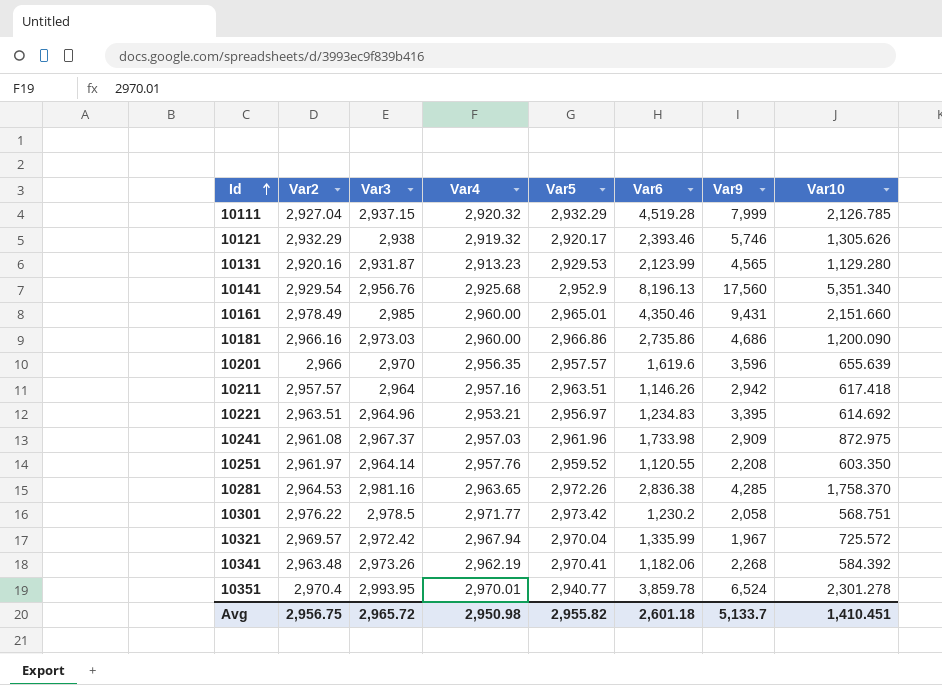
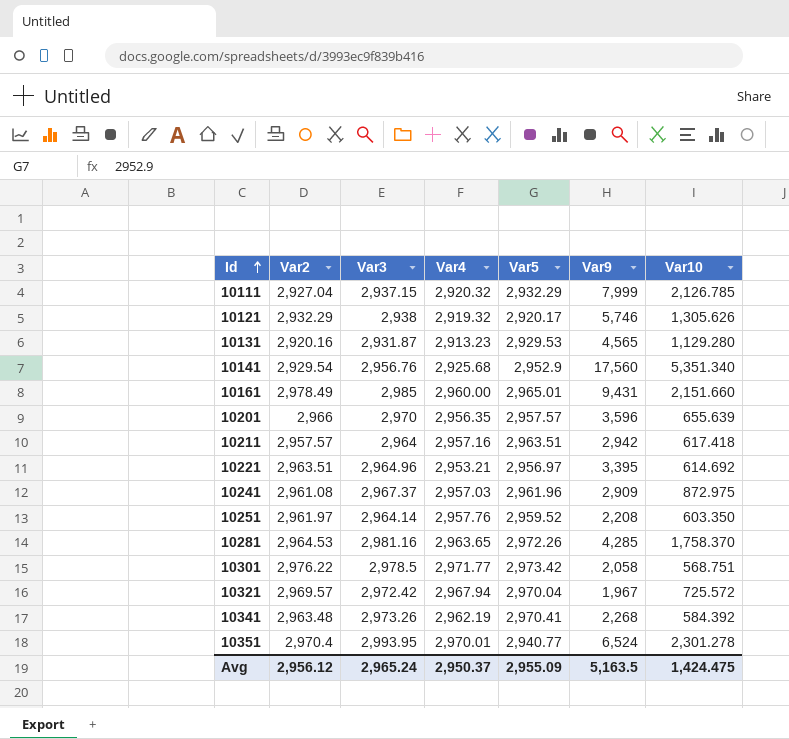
column Var6 | position: 6 -> none
row 10181: 2,966.16 | 2,973.03 | 2,960.00 | 2,966.86 | 2,735.86 | 4,686 | 1,200.090 -> none
Avg | Var2: 2,956.75 -> 2,956.12
Avg | Var3: 2,965.72 -> 2,965.24
Avg | Var4: 2,950.98 -> 2,950.37
Avg | Var5: 2,955.82 -> 2,955.09
Avg | Var9: 5,133.7 -> 5,163.5
Avg | Var10: 1,410.451 -> 1,424.475

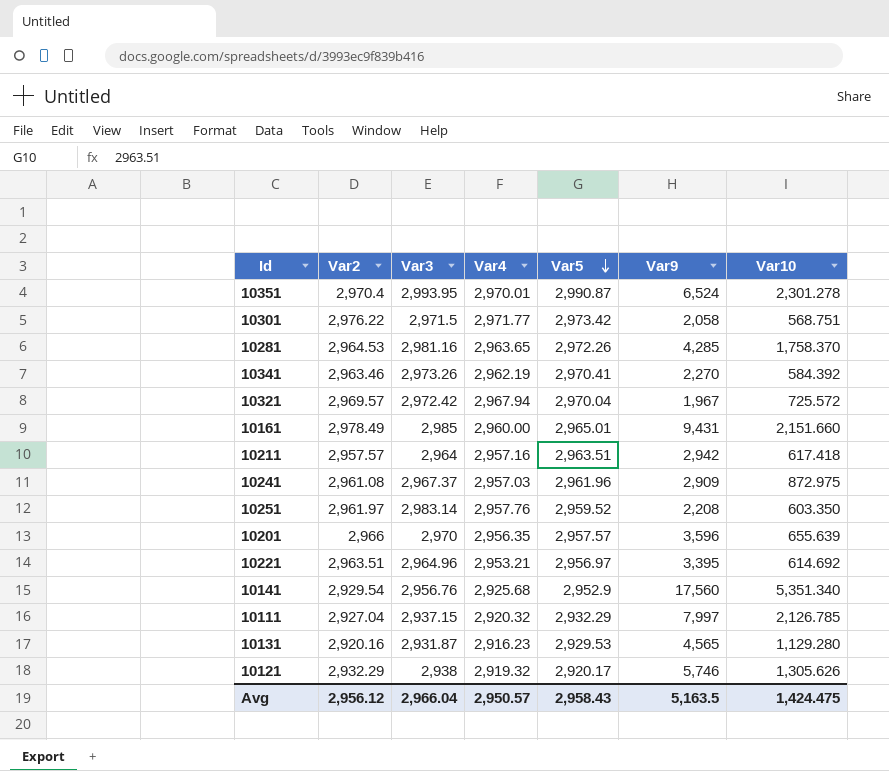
row order: Id ascending -> Var5 descending
10351 | Var5: 2,940.77 -> 2,990.87
10301 | Var3: 2,978.5 -> 2,971.5
10341 | Var2: 2,963.48 -> 2,963.46
10341 | Var9: 2,268 -> 2,270
10251 | Var3: 2,964.14 -> 2,983.14
10111 | Var9: 7,999 -> 7,997
10131 | Var4: 2,913.23 -> 2,916.23
Avg | Var3: 2,965.24 -> 2,966.04
Avg | Var4: 2,950.37 -> 2,950.57
Avg | Var5: 2,955.09 -> 2,958.43

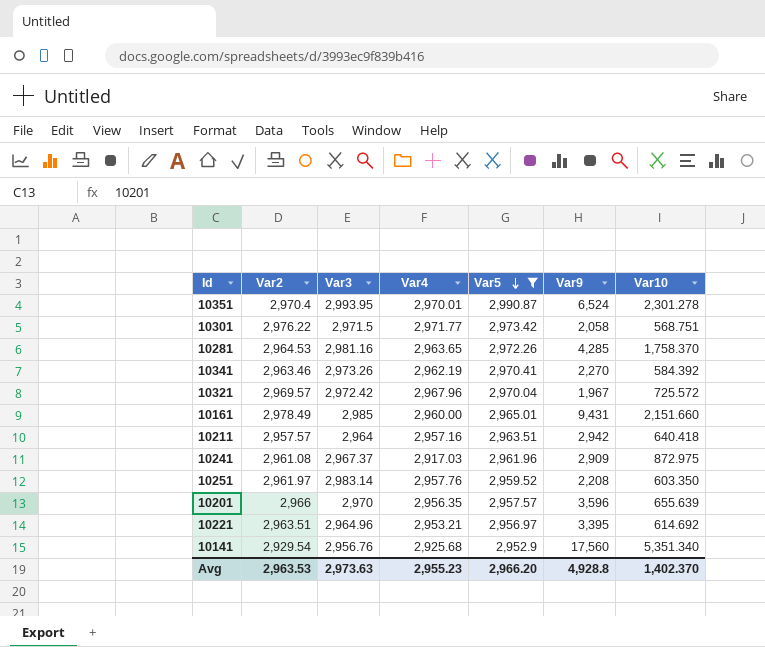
filter: none -> Var5 >= 2,952.9
10321 | Var4: 2,967.94 -> 2,967.96
10211 | Var10: 617.418 -> 640.418
10241 | Var4: 2,957.03 -> 2,917.03
Avg | Var2: 2,956.12 -> 2,963.53
Avg | Var3: 2,966.04 -> 2,973.63
Avg | Var4: 2,950.57 -> 2,955.23
Avg | Var5: 2,958.43 -> 2,966.20
Avg | Var9: 5,163.5 -> 4,928.8
Avg | Var10: 1,424.475 -> 1,402.370

